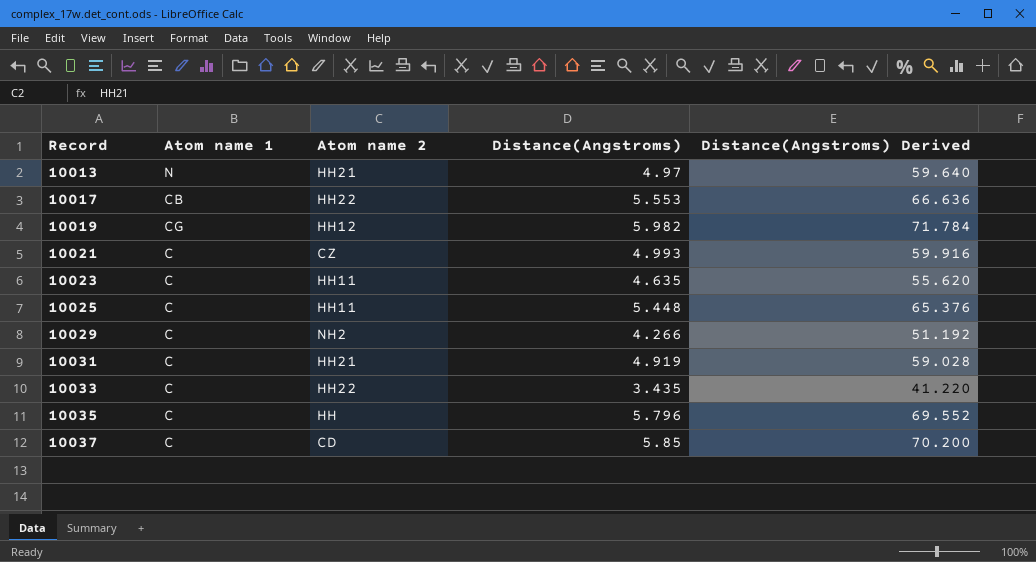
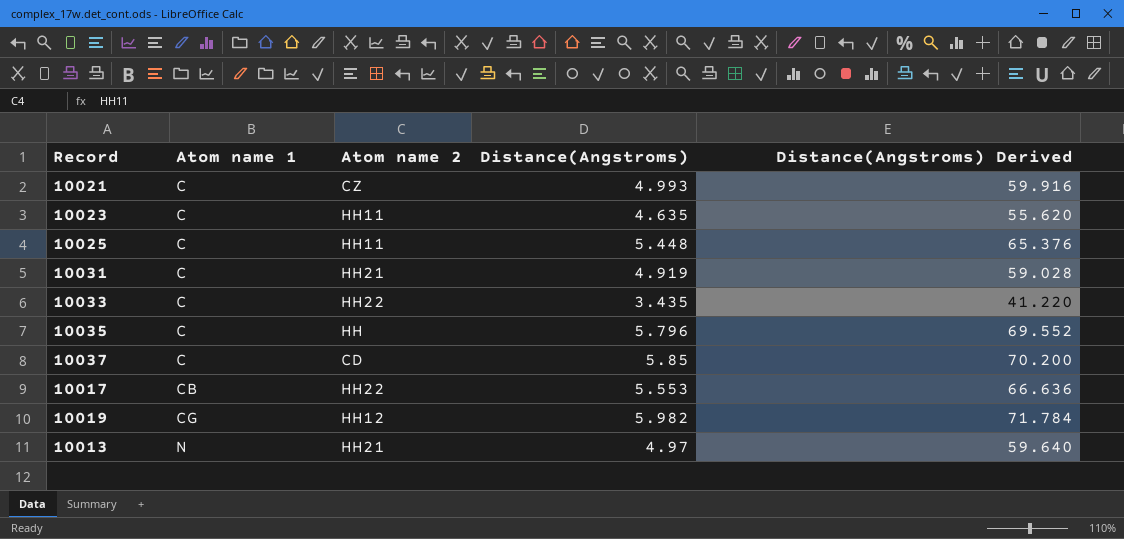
row order: Record ascending -> Atom name 1 ascending
row 10029: C | NH2 | 4.266 | 51.192 -> none

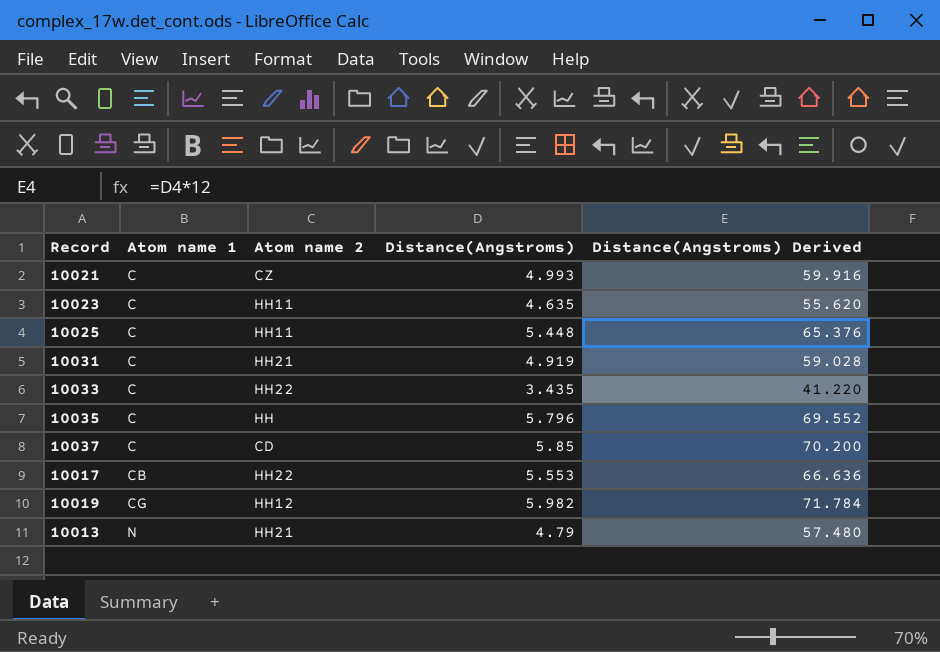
10013 | Distance(Angstroms): 4.97 -> 4.79
10013 | Distance(Angstroms) Derived: 59.640 -> 57.480

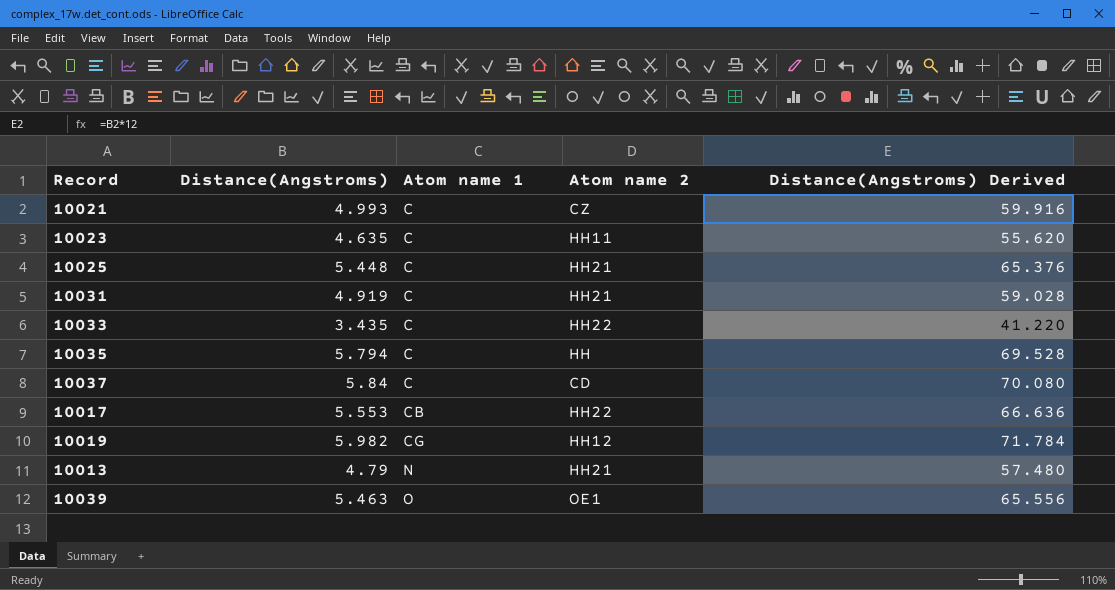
column Distance(Angstroms) | position: 4 -> 2
10025 | Atom name 2: HH11 -> HH21
10035 | Distance(Angstroms): 5.796 -> 5.794
10035 | Distance(Angstroms) Derived: 69.552 -> 69.528
10037 | Distance(Angstroms): 5.85 -> 5.84
10037 | Distance(Angstroms) Derived: 70.200 -> 70.080
row 10039: none -> 5.463 | O | OE1 | 65.556

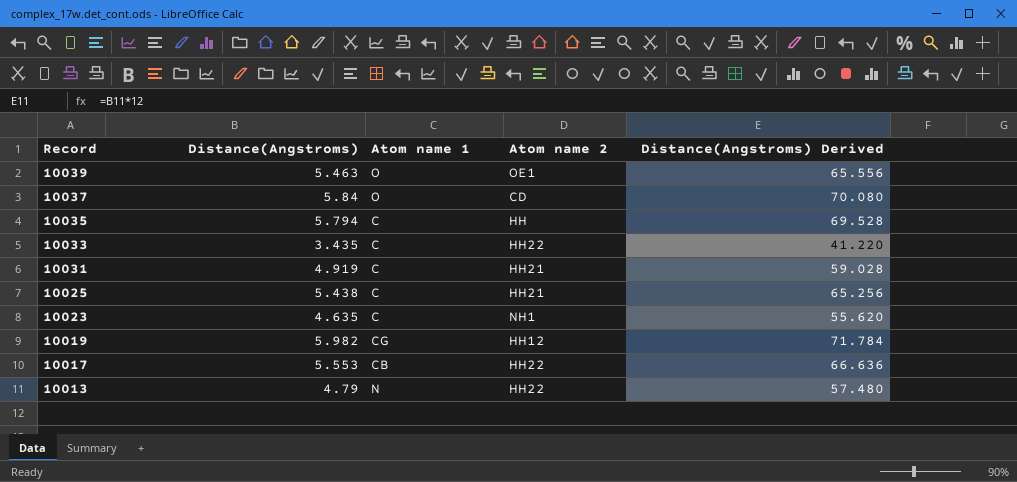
row order: Atom name 1 ascending -> Record descending
row 10021: 4.993 | C | CZ | 59.916 -> none
10037 | Atom name 1: C -> O
10025 | Distance(Angstroms): 5.448 -> 5.438
10025 | Distance(Angstroms) Derived: 65.376 -> 65.256
10023 | Atom name 2: HH11 -> NH1
10013 | Atom name 2: HH21 -> HH22

